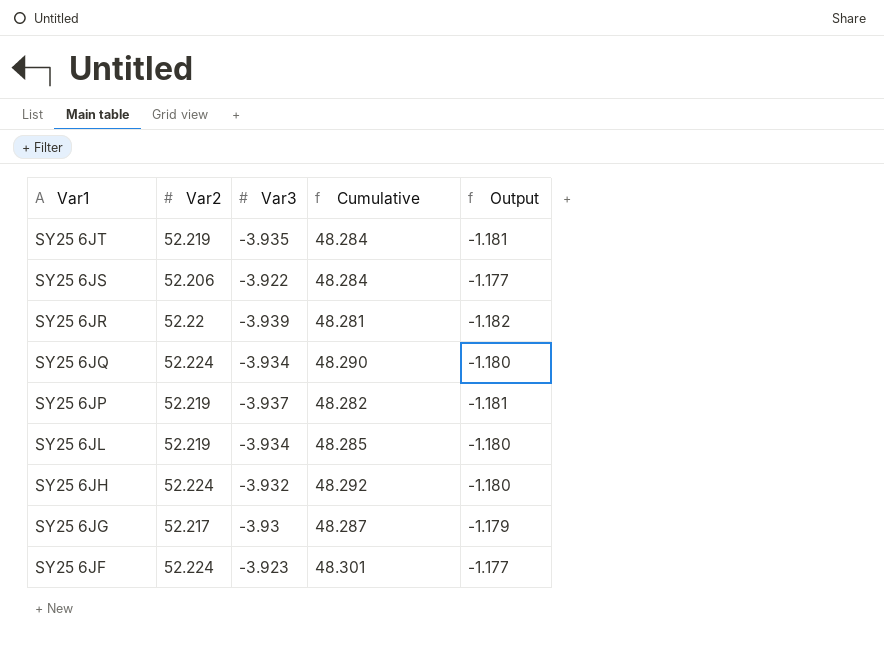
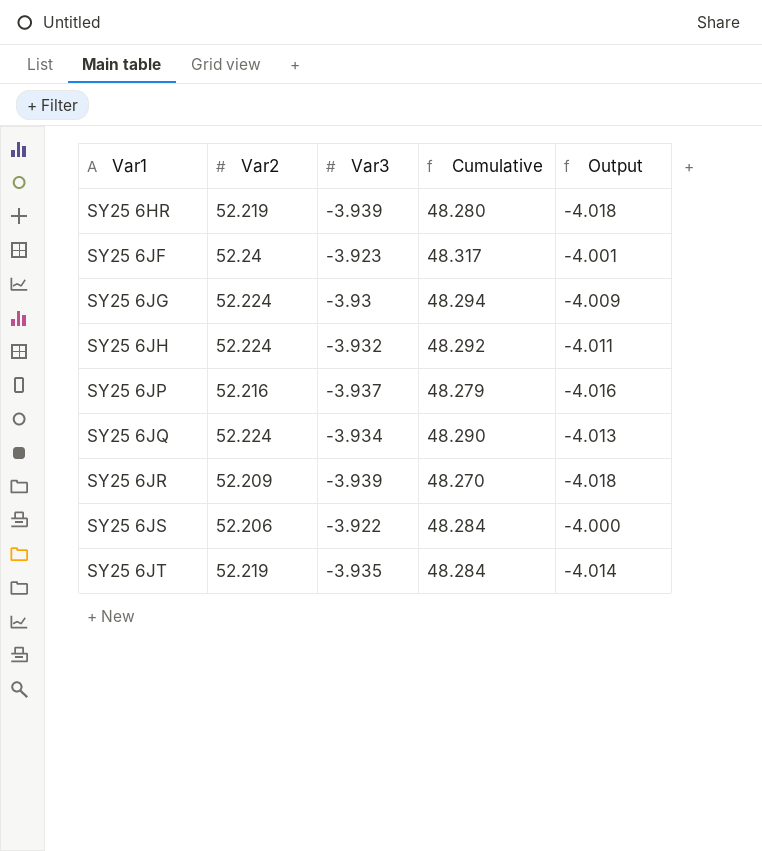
row order: Var1 descending -> Var1 ascending
column Output | formula: [Var3] * 0.3 -> [Var3] * 1.02
row SY25 6JL: 52.219 | -3.934 | 48.285 | -1.180 -> none
row SY25 6HR: none -> 52.219 | -3.939 | 48.280 | -4.018
SY25 6JF | Var2: 52.224 -> 52.24
SY25 6JF | Cumulative: 48.301 -> 48.317
SY25 6JG | Var2: 52.217 -> 52.224
SY25 6JG | Cumulative: 48.287 -> 48.294
SY25 6JP | Var2: 52.219 -> 52.216
SY25 6JP | Cumulative: 48.282 -> 48.279
SY25 6JR | Var2: 52.22 -> 52.209
SY25 6JR | Cumulative: 48.281 -> 48.270

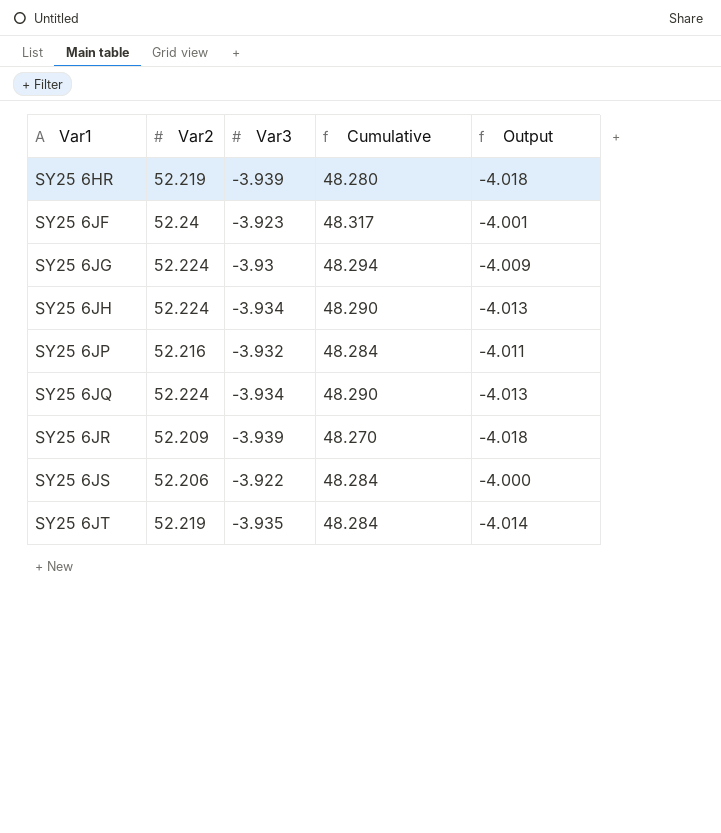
SY25 6JH | Var3: -3.932 -> -3.934
SY25 6JH | Cumulative: 48.292 -> 48.290
SY25 6JH | Output: -4.011 -> -4.013
SY25 6JP | Var3: -3.937 -> -3.932
SY25 6JP | Cumulative: 48.279 -> 48.284
SY25 6JP | Output: -4.016 -> -4.011

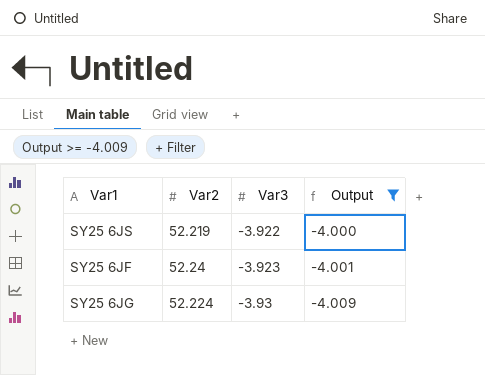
filter: none -> Output >= -4.009
row order: Var1 ascending -> Var3 descending
column Cumulative | formula: [Var2] + [Var3] -> none
SY25 6JS | Var2: 52.206 -> 52.219

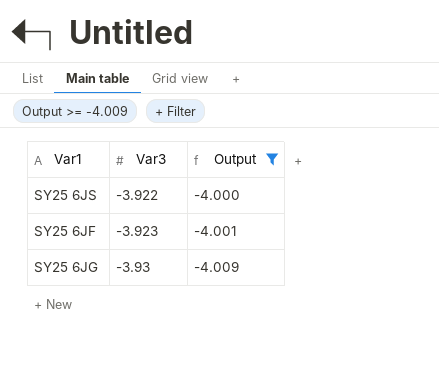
column Var2 | position: 2 -> none

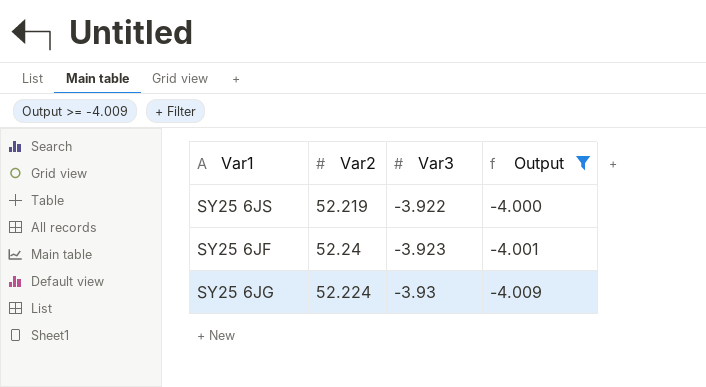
column Var2 | position: none -> 2

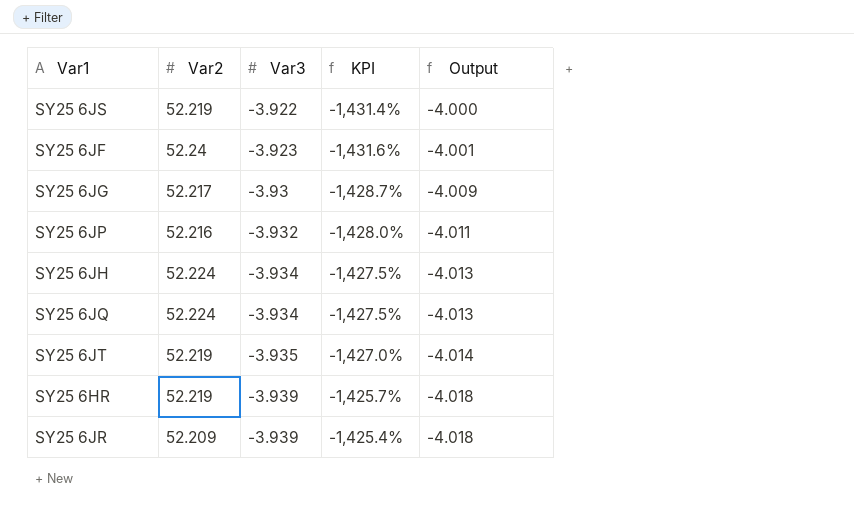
filter: Output >= -4.009 -> none
column KPI | formula: none -> ([Var2] - [Var3]) / [Var3]
SY25 6JG | Var2: 52.224 -> 52.217

